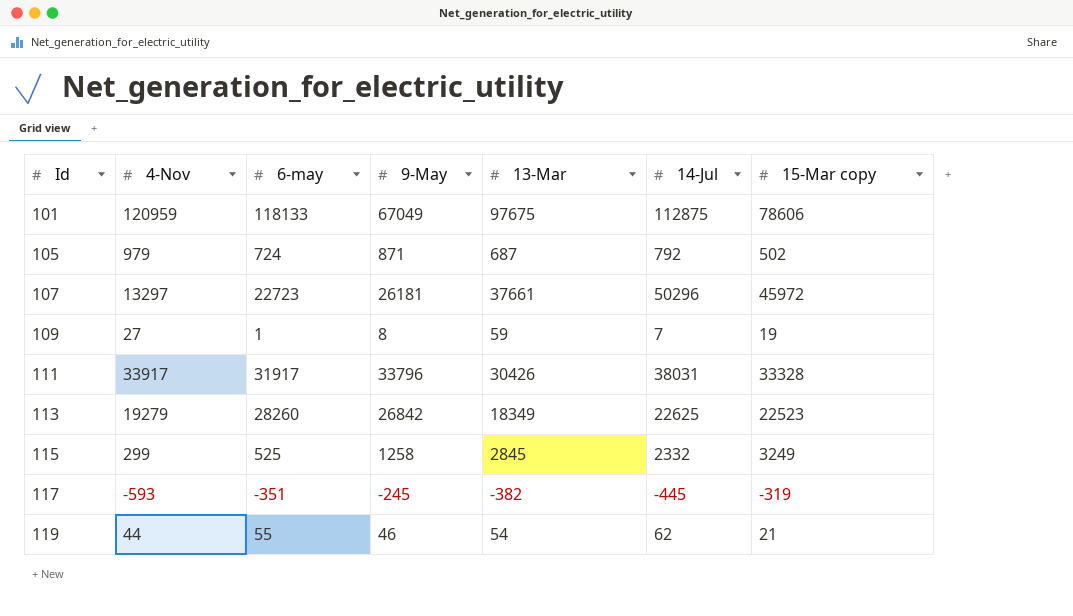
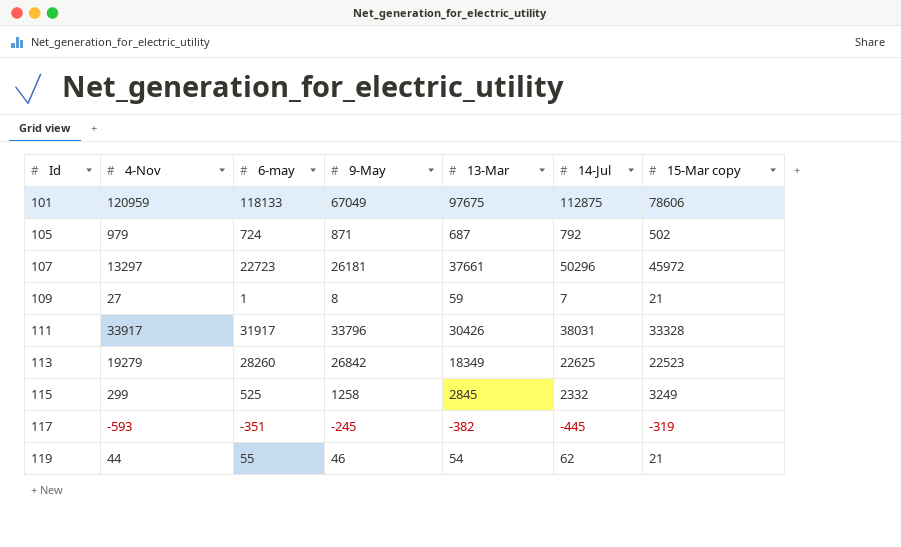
109 | 15-Mar copy: 19 -> 21

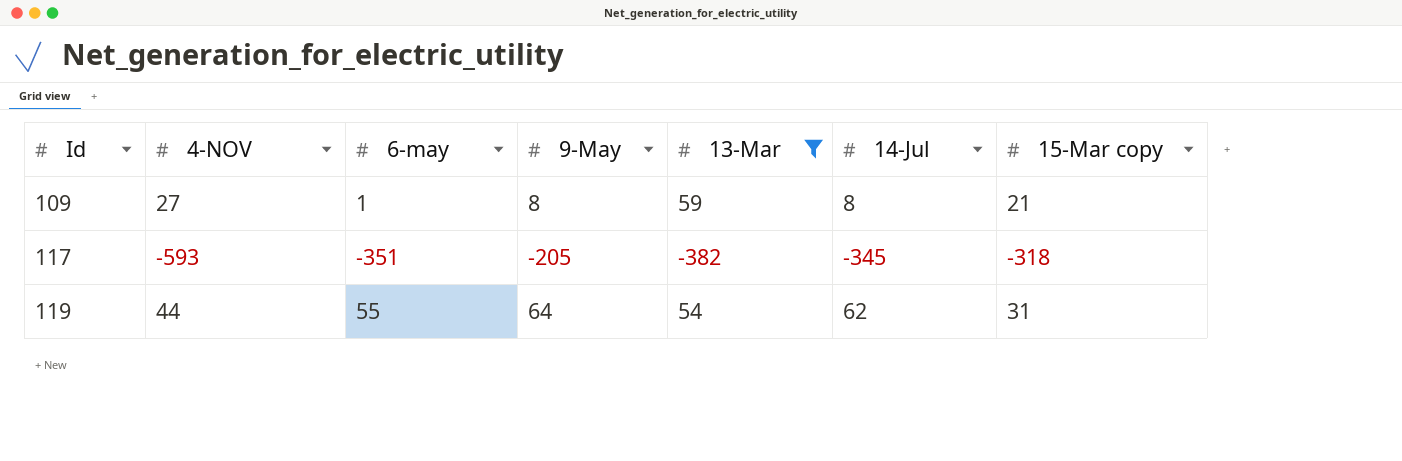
filter: none -> 13-Mar <= 59
column name: 4-Nov -> 4-NOV
109 | 14-Jul: 7 -> 8
117 | 9-May: -245 -> -205
117 | 14-Jul: -445 -> -345
117 | 15-Mar copy: -319 -> -318
119 | 9-May: 46 -> 64
119 | 15-Mar copy: 21 -> 31

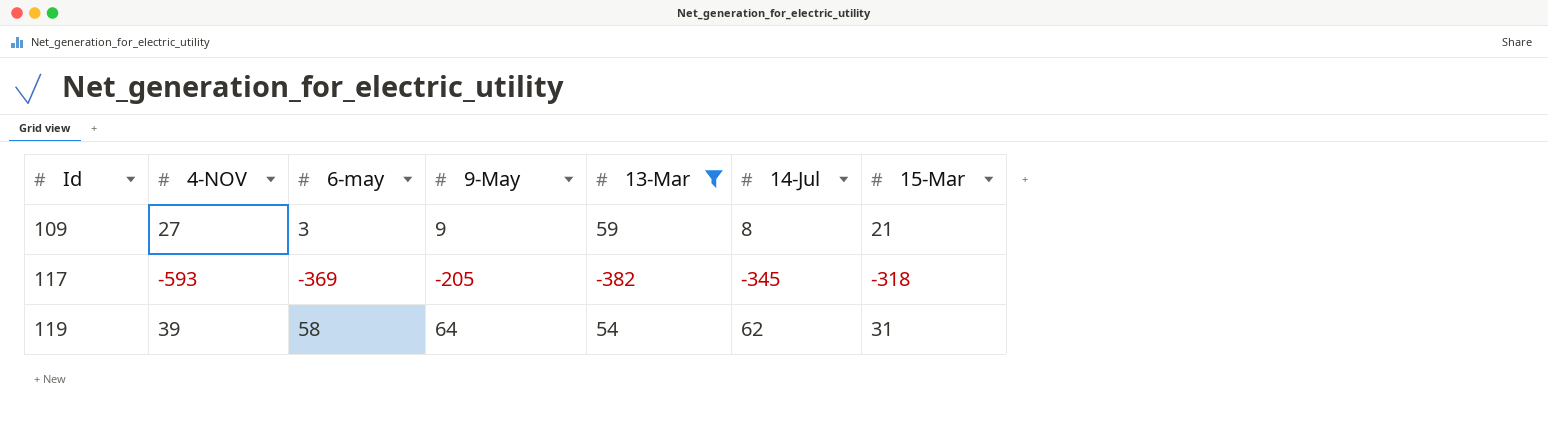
column name: 15-Mar copy -> 15-Mar
109 | 6-may: 1 -> 3
109 | 9-May: 8 -> 9
117 | 6-may: -351 -> -369
119 | 4-NOV: 44 -> 39
119 | 6-may: 55 -> 58

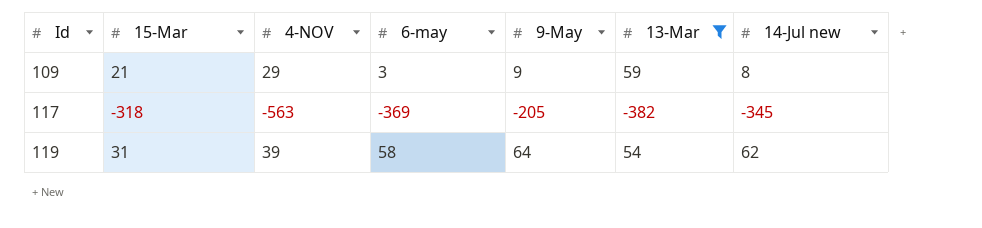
column 15-Mar | position: 7 -> 2
column name: 14-Jul -> 14-Jul new
109 | 4-NOV: 27 -> 29
117 | 4-NOV: -593 -> -563

